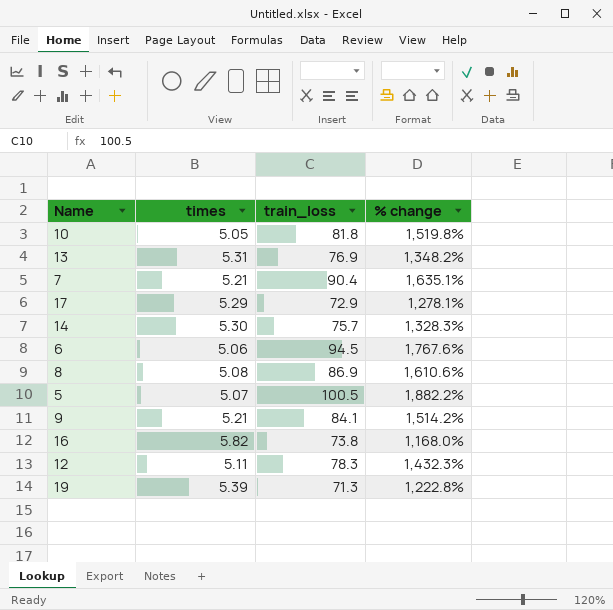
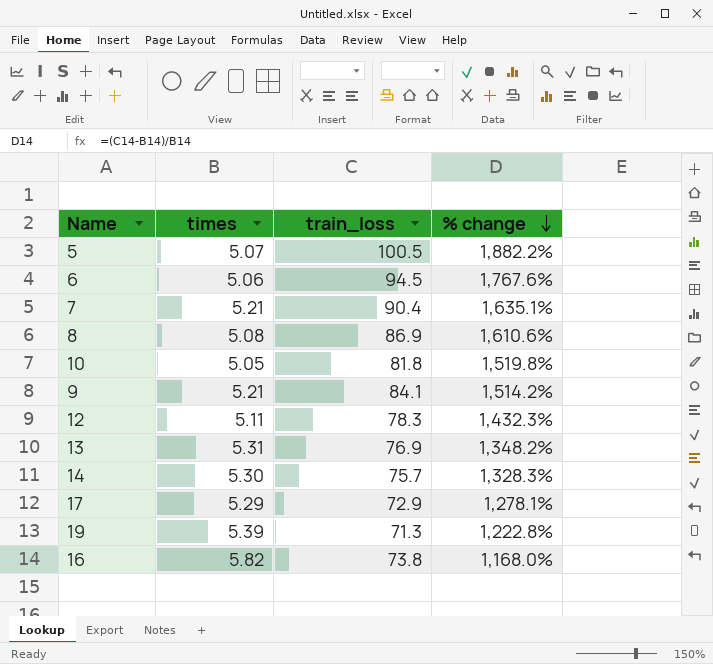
row order: none -> % change descending

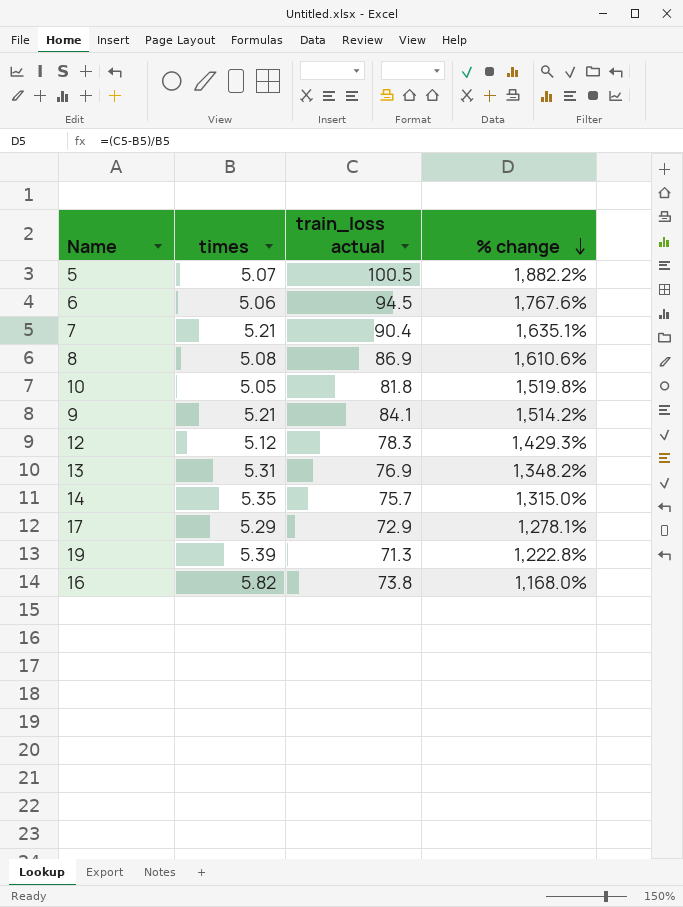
column name: train_loss -> train_loss actual
12 | times: 5.11 -> 5.12
12 | % change: 1,432.3% -> 1,429.3%
14 | times: 5.30 -> 5.35
14 | % change: 1,328.3% -> 1,315.0%

